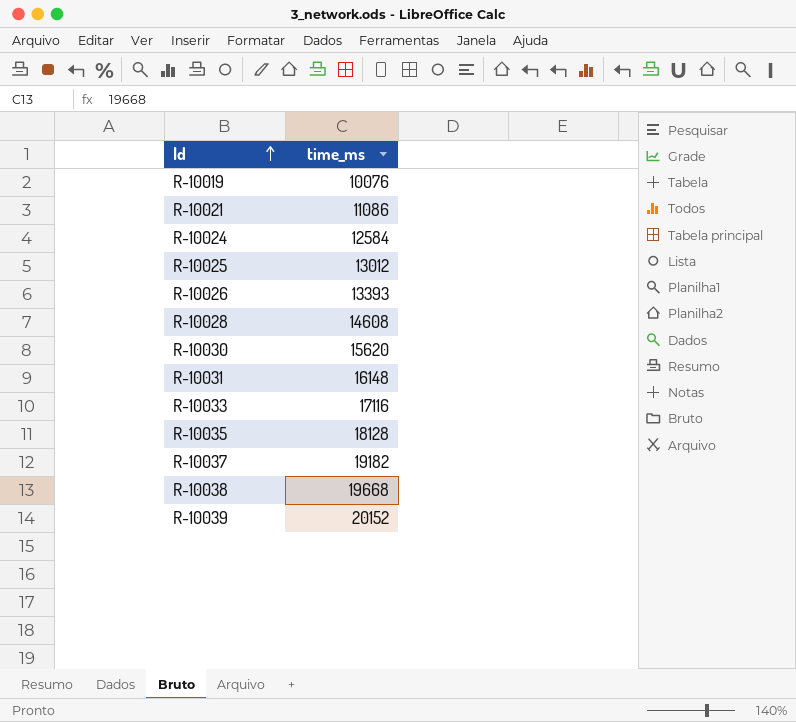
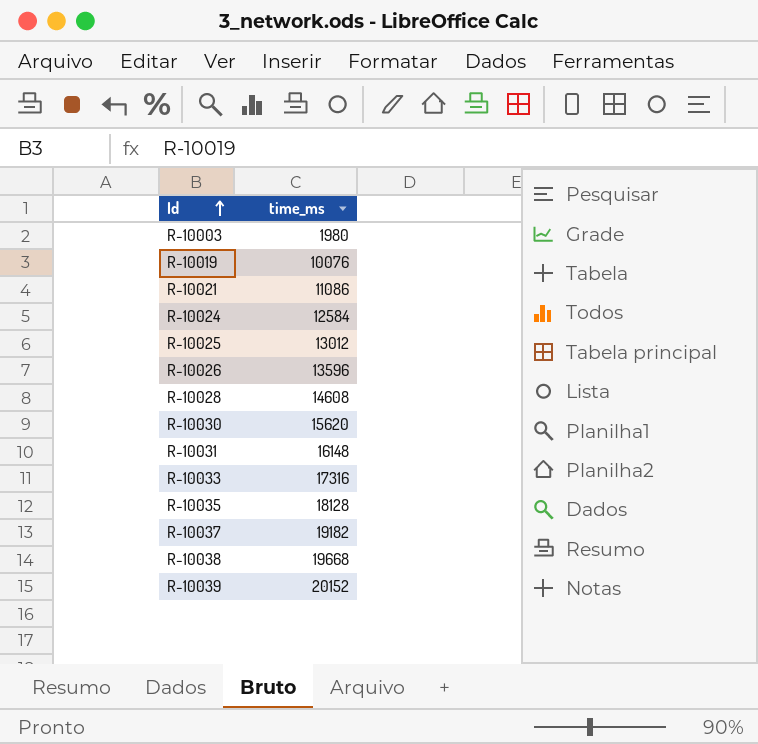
row R-10003: none -> 1980
R-10026 | time_ms: 13393 -> 13596
R-10033 | time_ms: 17116 -> 17316

